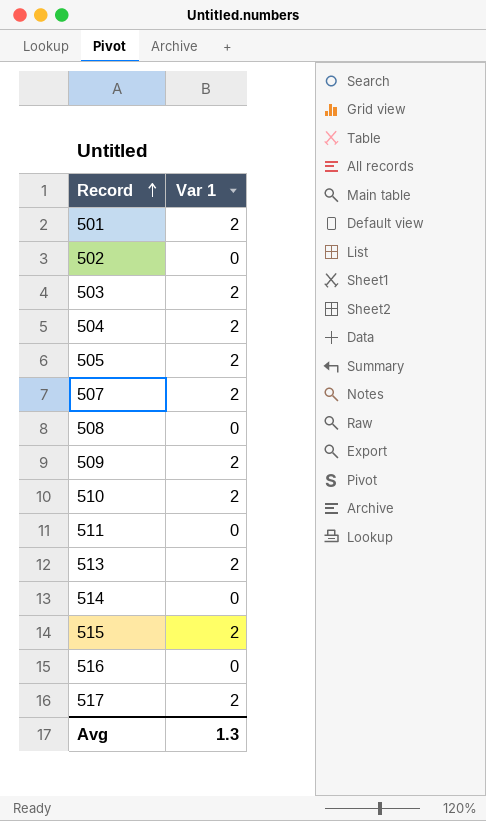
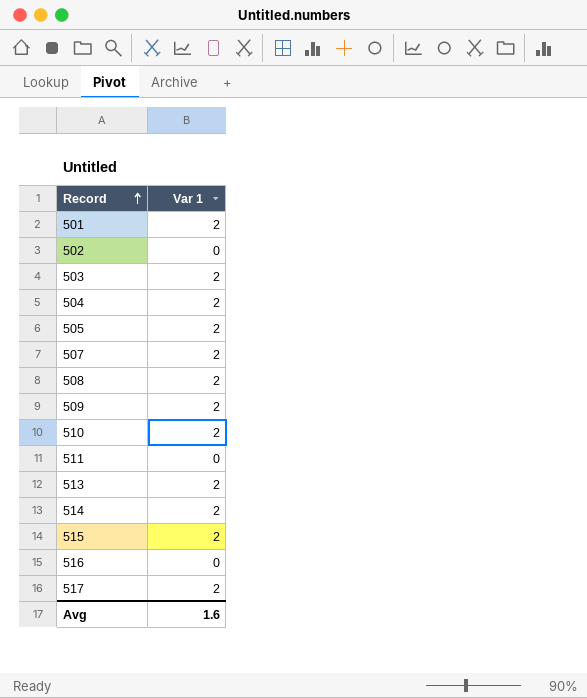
508 | Var 1: 0 -> 2
514 | Var 1: 0 -> 2
Avg | Var 1: 1.3 -> 1.6

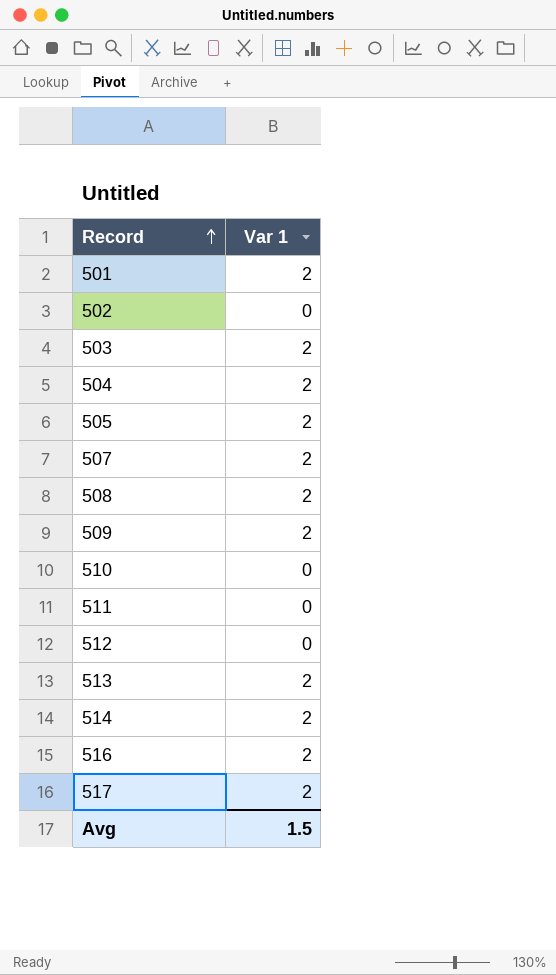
row 515: 2 -> none
510 | Var 1: 2 -> 0
row 512: none -> 0
516 | Var 1: 0 -> 2
Avg | Var 1: 1.6 -> 1.5

